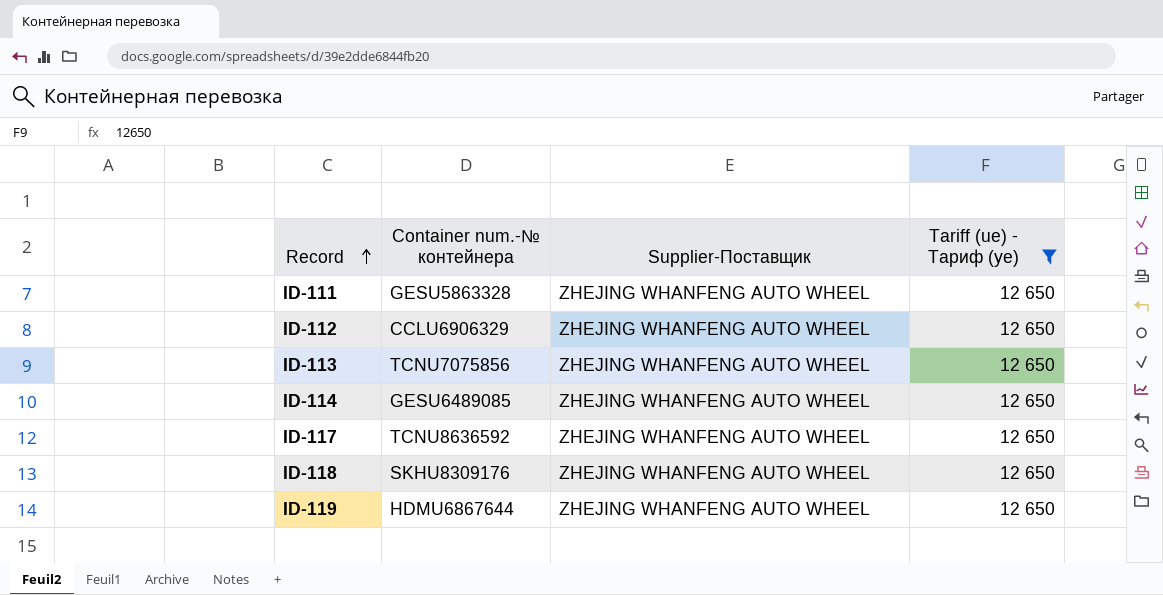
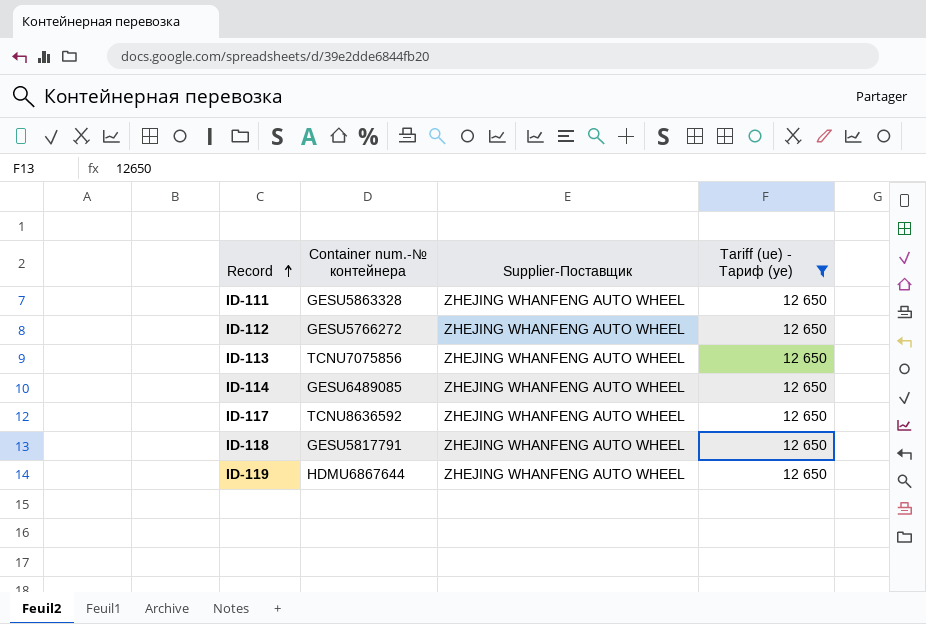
ID-112 | Container num.-№ контейнера: CCLU6906329 -> GESU5766272
ID-118 | Container num.-№ контейнера: SKHU8309176 -> GESU5817791

